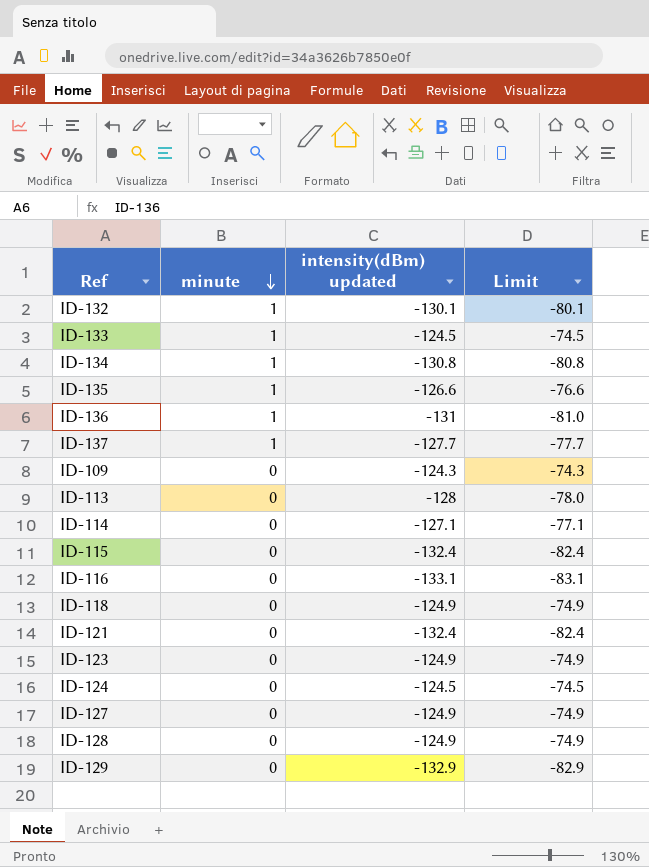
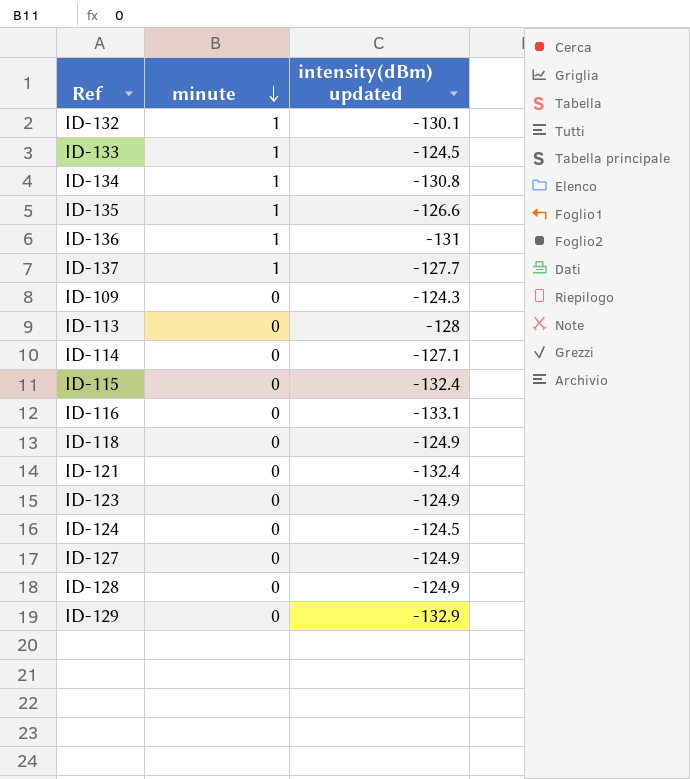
column Limit | formula: [intensity(dBm) updated] + 50 -> none

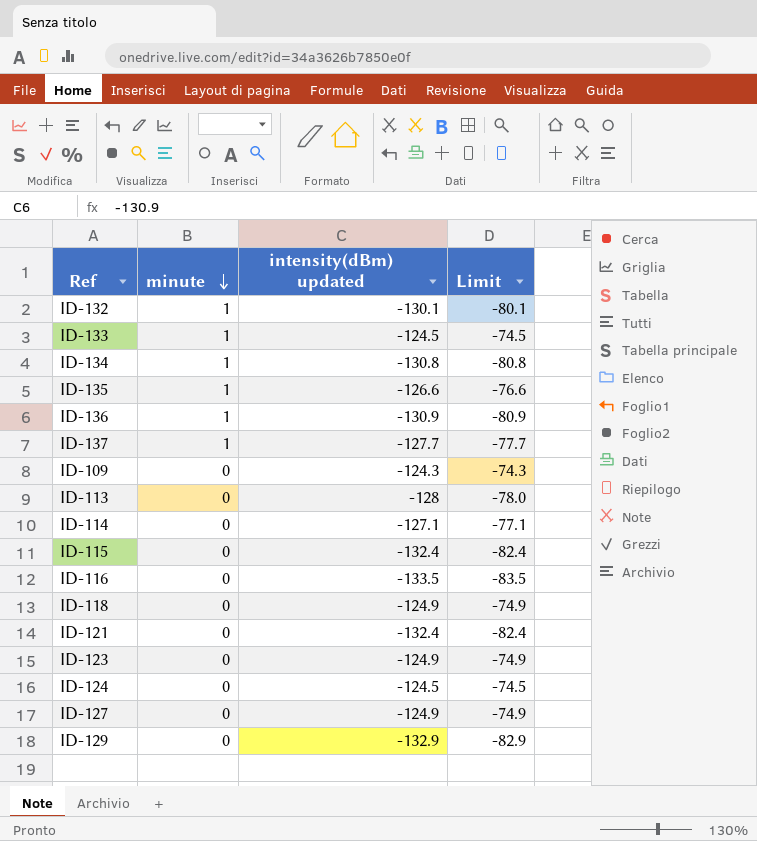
column Limit | formula: none -> [intensity(dBm) updated] + 50
row ID-128: 0 | -124.9 -> none
ID-136 | intensity(dBm) updated: -131 -> -130.9
ID-116 | intensity(dBm) updated: -133.1 -> -133.5

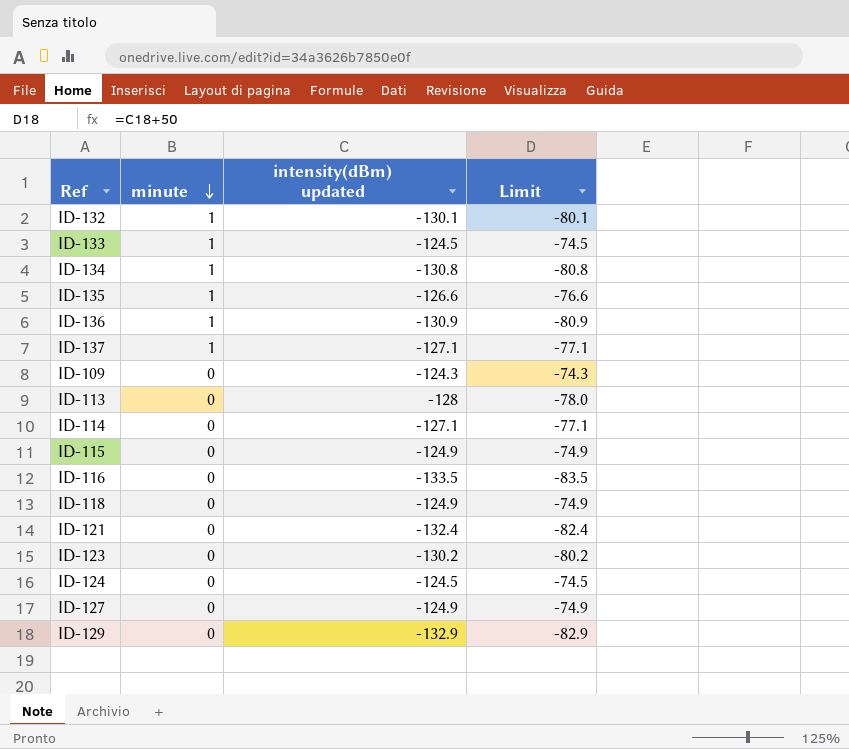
ID-137 | intensity(dBm) updated: -127.7 -> -127.1
ID-137 | Limit: -77.7 -> -77.1
ID-115 | intensity(dBm) updated: -132.4 -> -124.9
ID-115 | Limit: -82.4 -> -74.9
ID-123 | intensity(dBm) updated: -124.9 -> -130.2
ID-123 | Limit: -74.9 -> -80.2

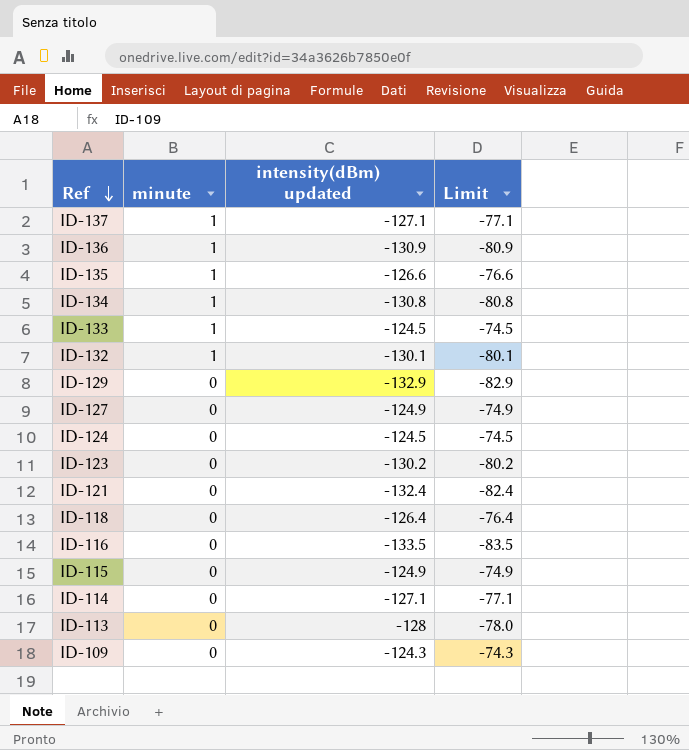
row order: minute descending -> Ref descending
ID-118 | intensity(dBm) updated: -124.9 -> -126.4
ID-118 | Limit: -74.9 -> -76.4

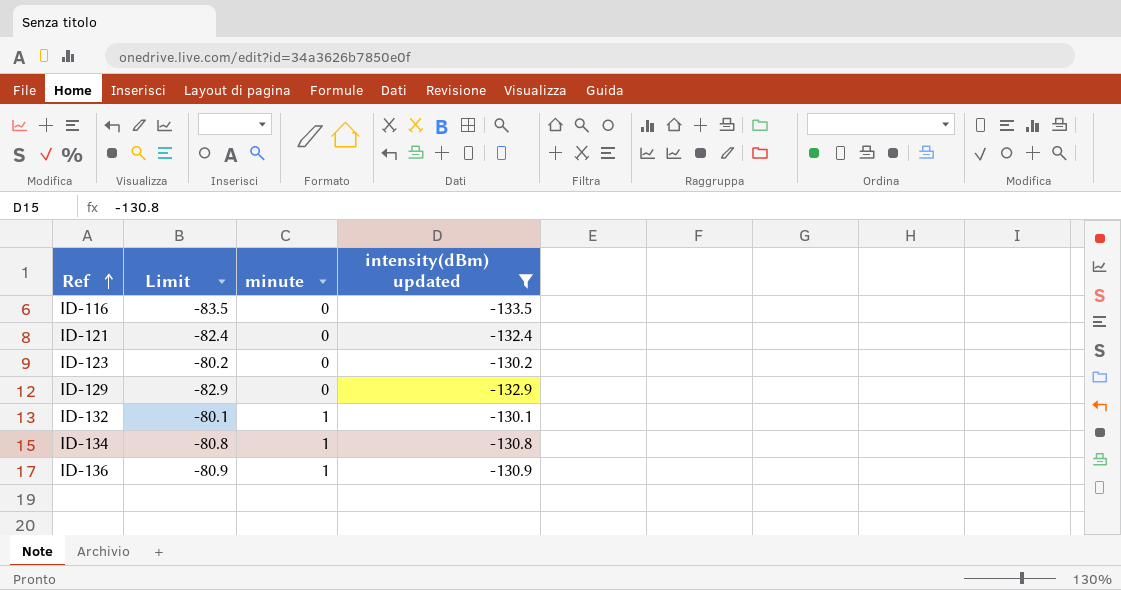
filter: none -> intensity(dBm) updated <= -130.1
row order: Ref descending -> Ref ascending
column Limit | position: 4 -> 2

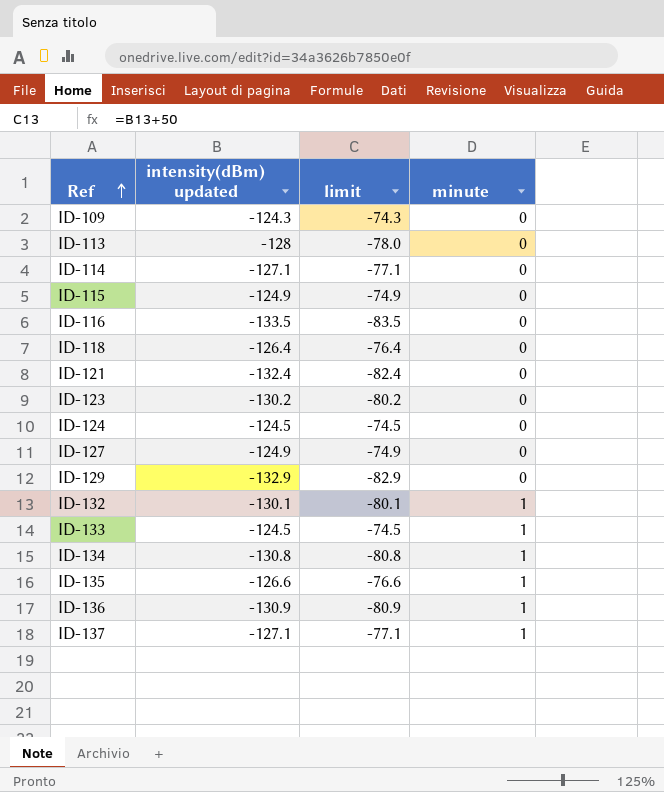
filter: intensity(dBm) updated <= -130.1 -> none
column intensity(dBm) updated | position: 4 -> 2
column name: Limit -> limit

